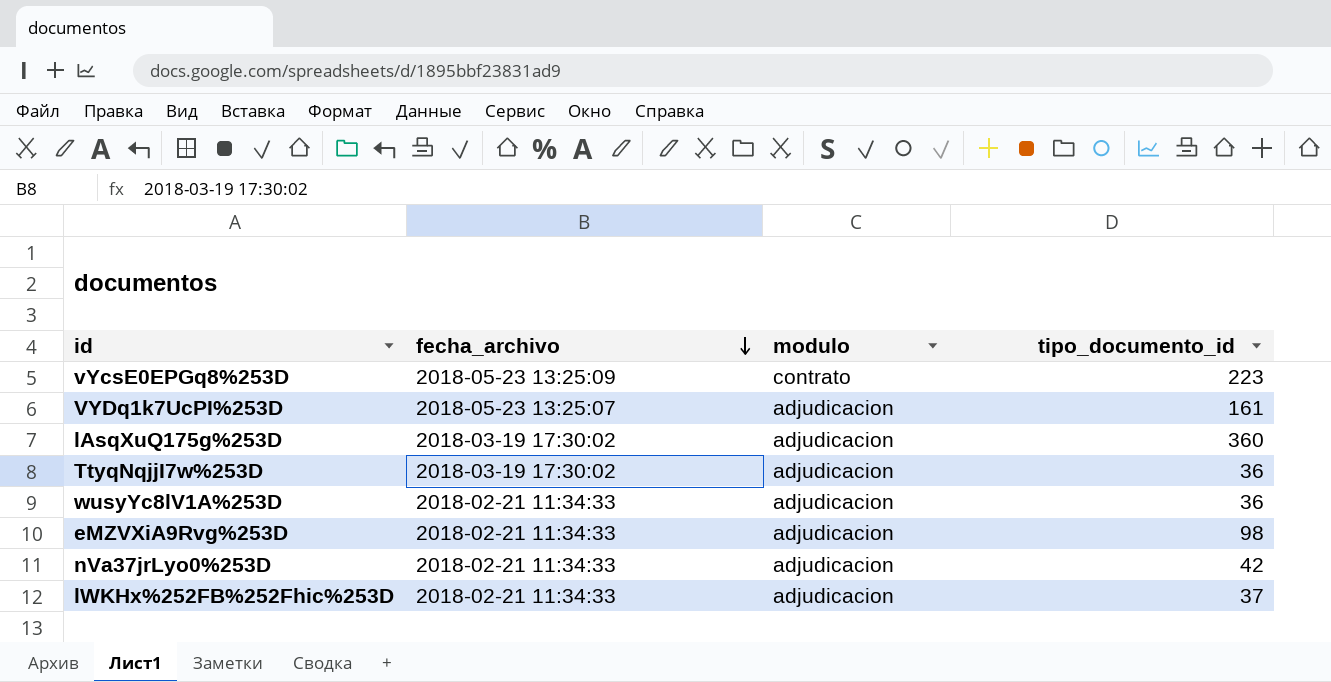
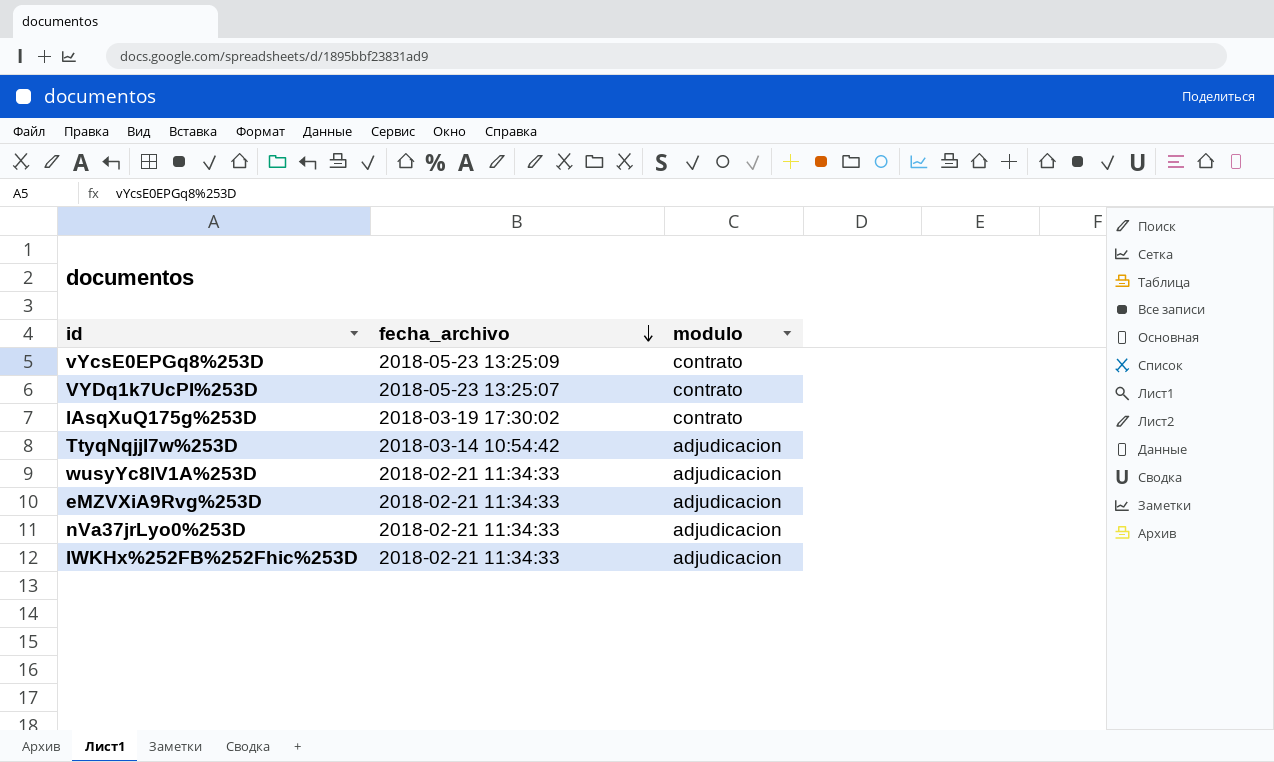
column tipo_documento_id | position: 4 -> none
VYDq1k7UcPI%253D | modulo: adjudicacion -> contrato
lAsqXuQ175g%253D | modulo: adjudicacion -> contrato
TtyqNqjjI7w%253D | fecha_archivo: 2018-03-19 17:30:02 -> 2018-03-14 10:54:42

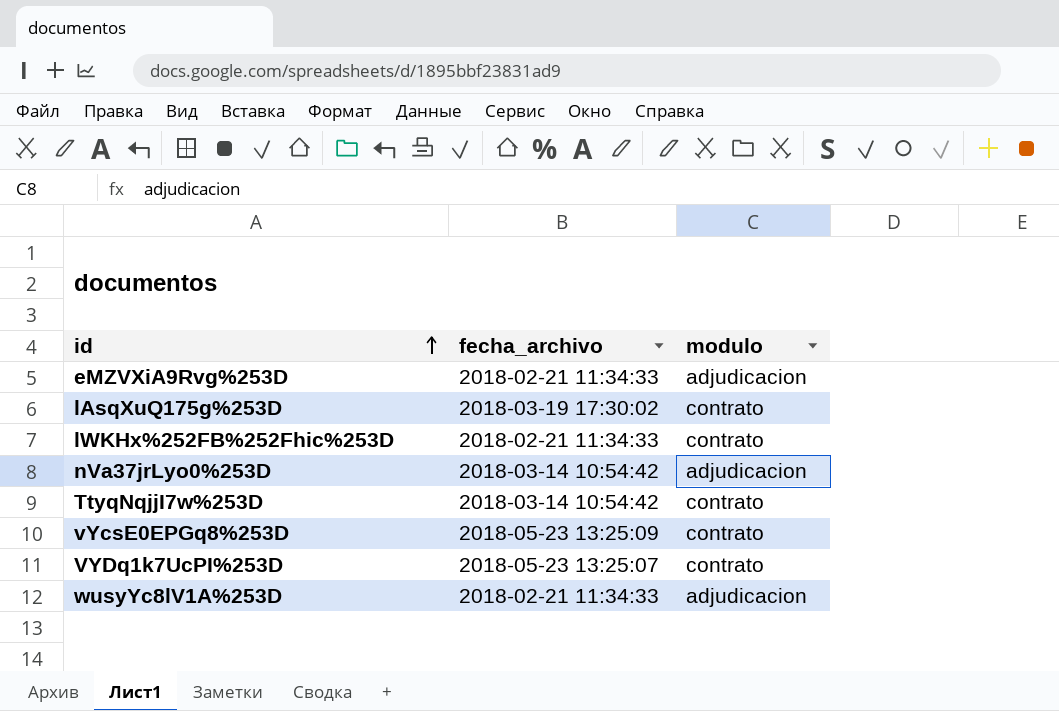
row order: fecha_archivo descending -> id ascending
lWKHx%252FB%252Fhic%253D | modulo: adjudicacion -> contrato
nVa37jrLyo0%253D | fecha_archivo: 2018-02-21 11:34:33 -> 2018-03-14 10:54:42
TtyqNqjjI7w%253D | modulo: adjudicacion -> contrato

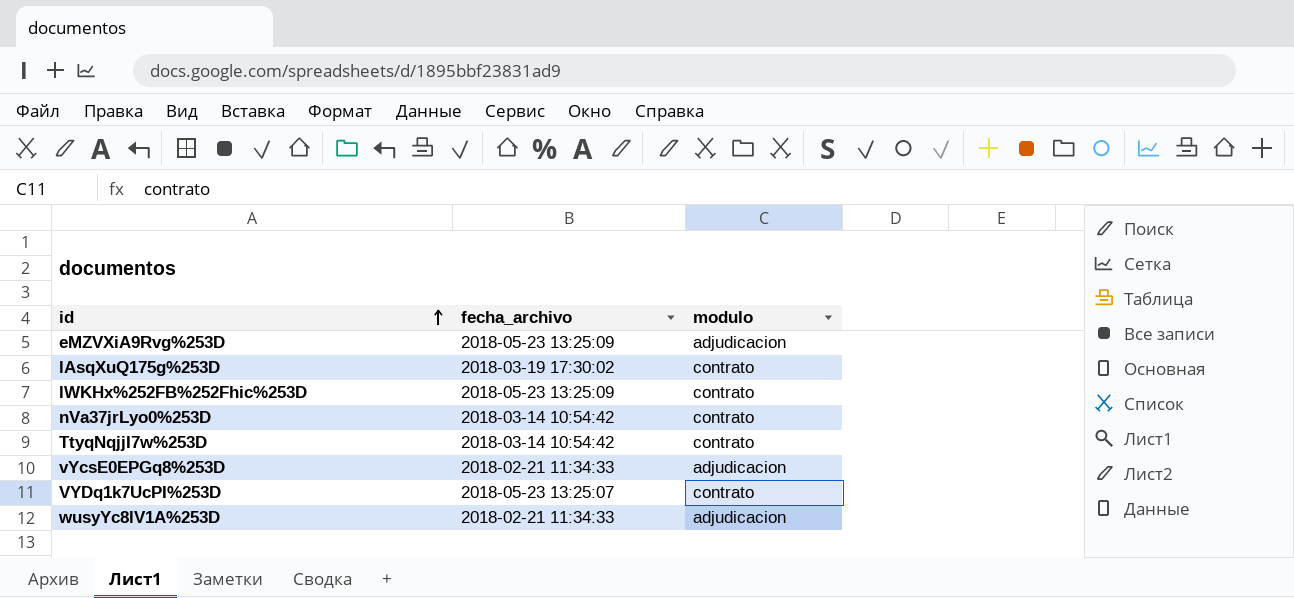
eMZVXiA9Rvg%253D | fecha_archivo: 2018-02-21 11:34:33 -> 2018-05-23 13:25:09
lWKHx%252FB%252Fhic%253D | fecha_archivo: 2018-02-21 11:34:33 -> 2018-05-23 13:25:09
nVa37jrLyo0%253D | modulo: adjudicacion -> contrato
vYcsE0EPGq8%253D | fecha_archivo: 2018-05-23 13:25:09 -> 2018-02-21 11:34:33
vYcsE0EPGq8%253D | modulo: contrato -> adjudicacion

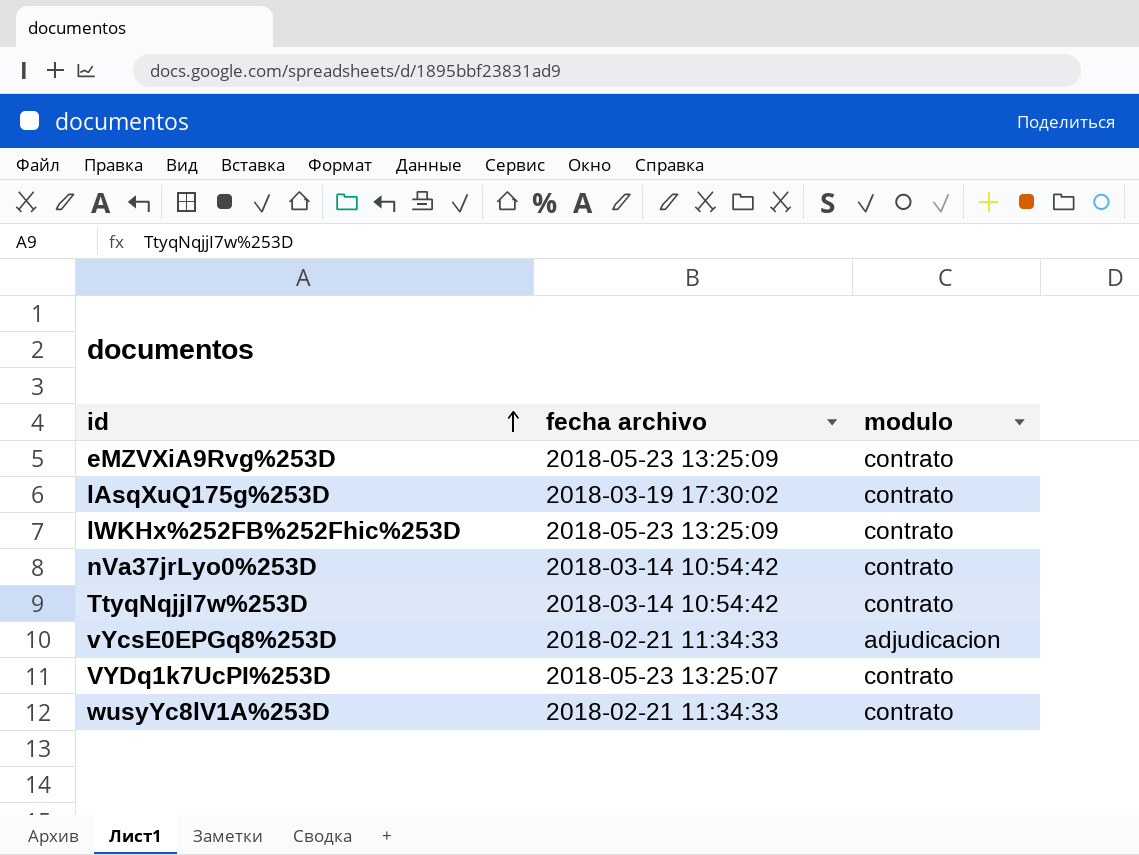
column name: fecha_archivo -> fecha archivo
eMZVXiA9Rvg%253D | modulo: adjudicacion -> contrato
wusyYc8lV1A%253D | modulo: adjudicacion -> contrato

